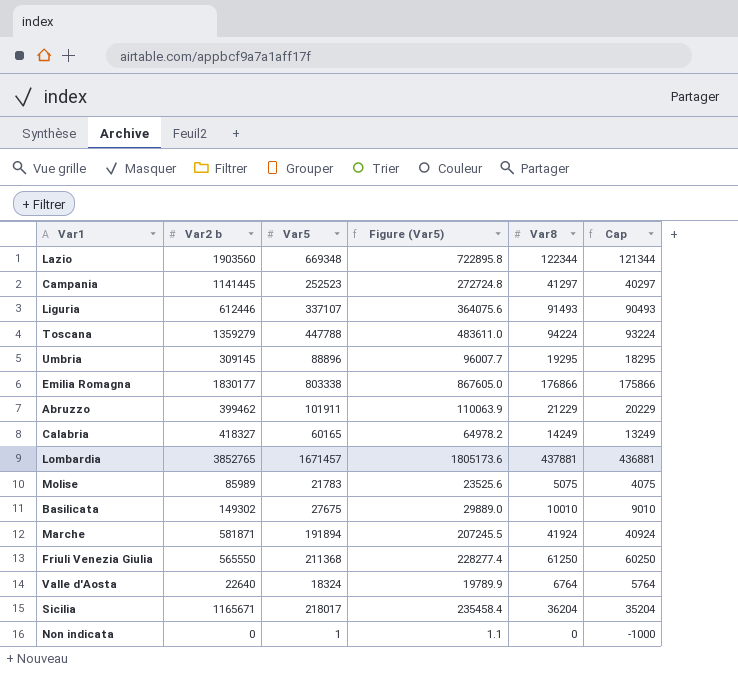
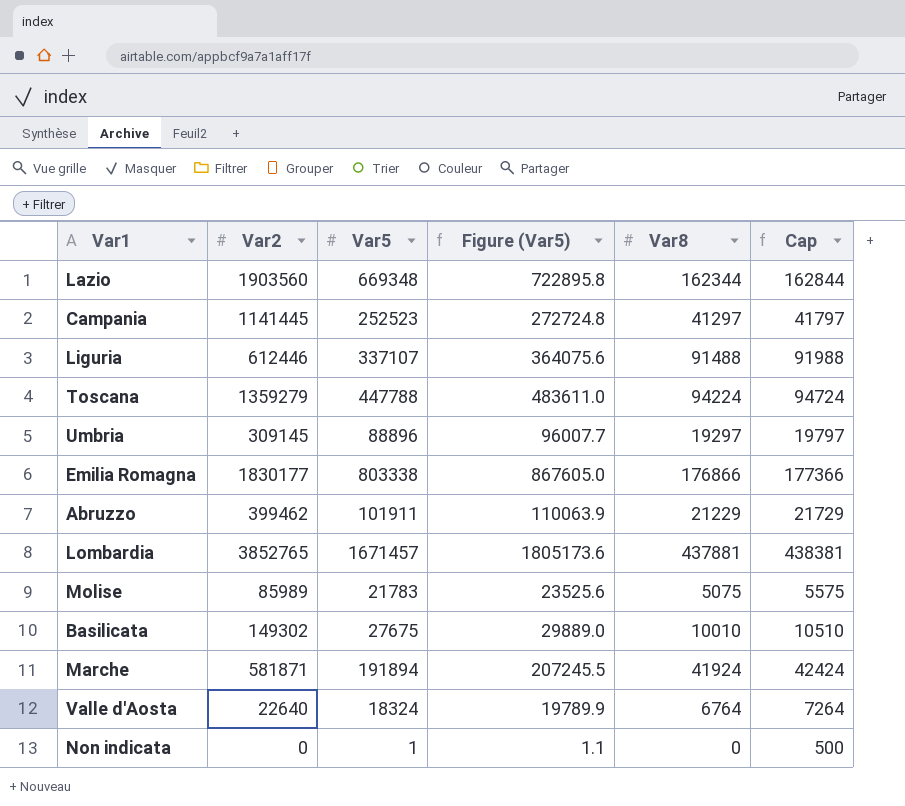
column name: Var2 b -> Var2
column Cap | formula: [Var8] - 1000 -> [Var8] + 500
row Calabria: 418327 | 60165 | 64978.2 | 14249 | 13249 -> none
row Friuli Venezia Giulia: 565550 | 211368 | 228277.4 | 61250 | 60250 -> none
row Sicilia: 1165671 | 218017 | 235458.4 | 36204 | 35204 -> none
Lazio | Var8: 122344 -> 162344
Liguria | Var8: 91493 -> 91488
Umbria | Var8: 19295 -> 19297

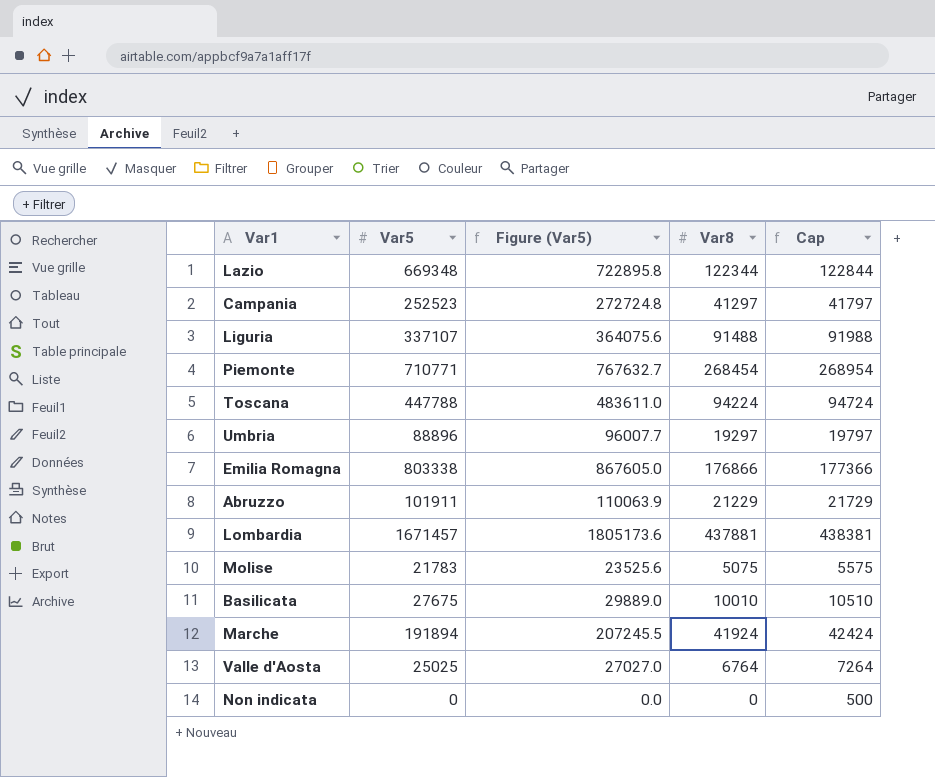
column Var2 | position: 2 -> none
Lazio | Var8: 162344 -> 122344
Lazio | Cap: 162844 -> 122844
row Piemonte: none -> 710771 | 767632.7 | 268454 | 268954
Valle d'Aosta | Var5: 18324 -> 25025
Valle d'Aosta | Figure (Var5): 19789.9 -> 27027.0
Non indicata | Var5: 1 -> 0
Non indicata | Figure (Var5): 1.1 -> 0.0

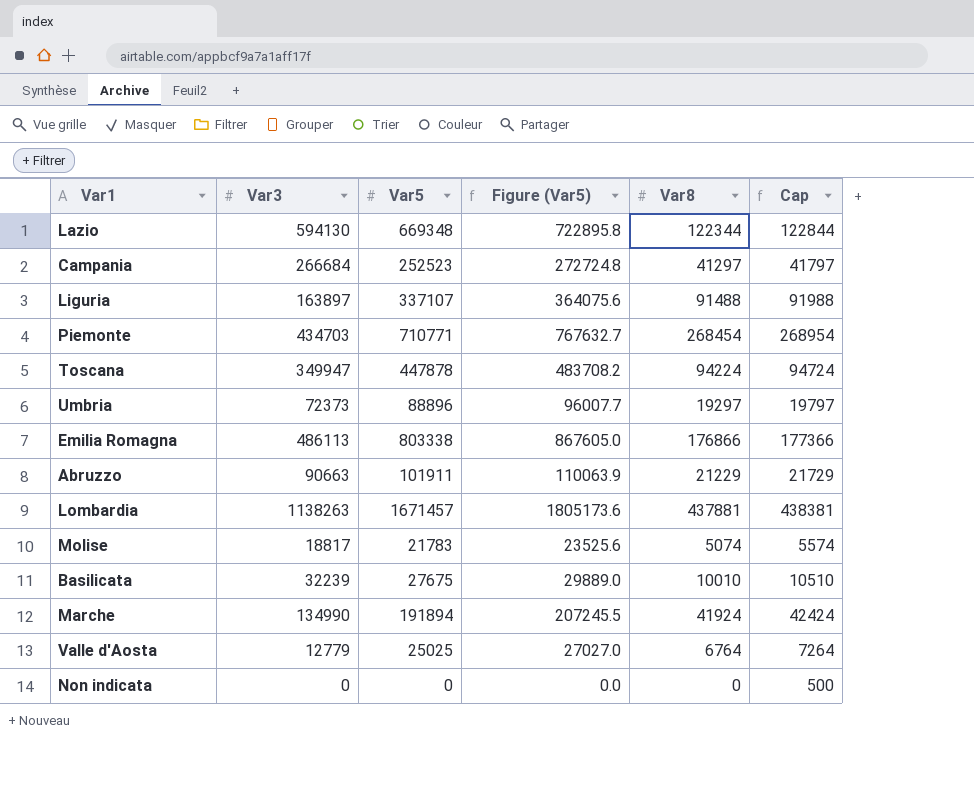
column Var3 | position: none -> 2
Toscana | Var5: 447788 -> 447878
Toscana | Figure (Var5): 483611.0 -> 483708.2
Molise | Var8: 5075 -> 5074
Molise | Cap: 5575 -> 5574

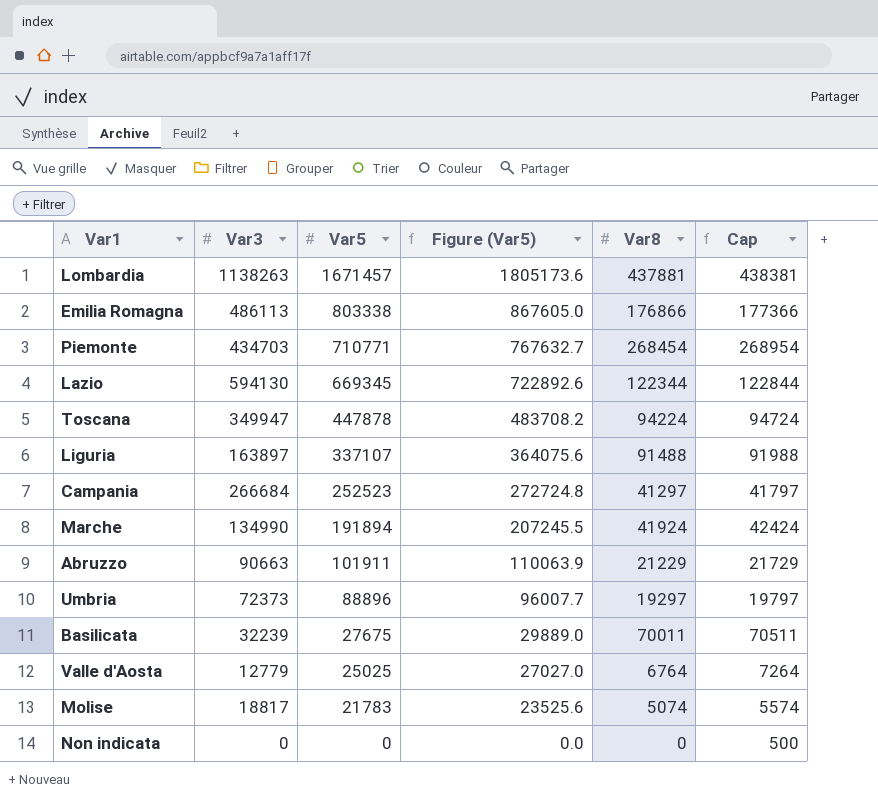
row order: none -> Var5 descending
Lazio | Var5: 669348 -> 669345
Lazio | Figure (Var5): 722895.8 -> 722892.6
Basilicata | Var8: 10010 -> 70011
Basilicata | Cap: 10510 -> 70511

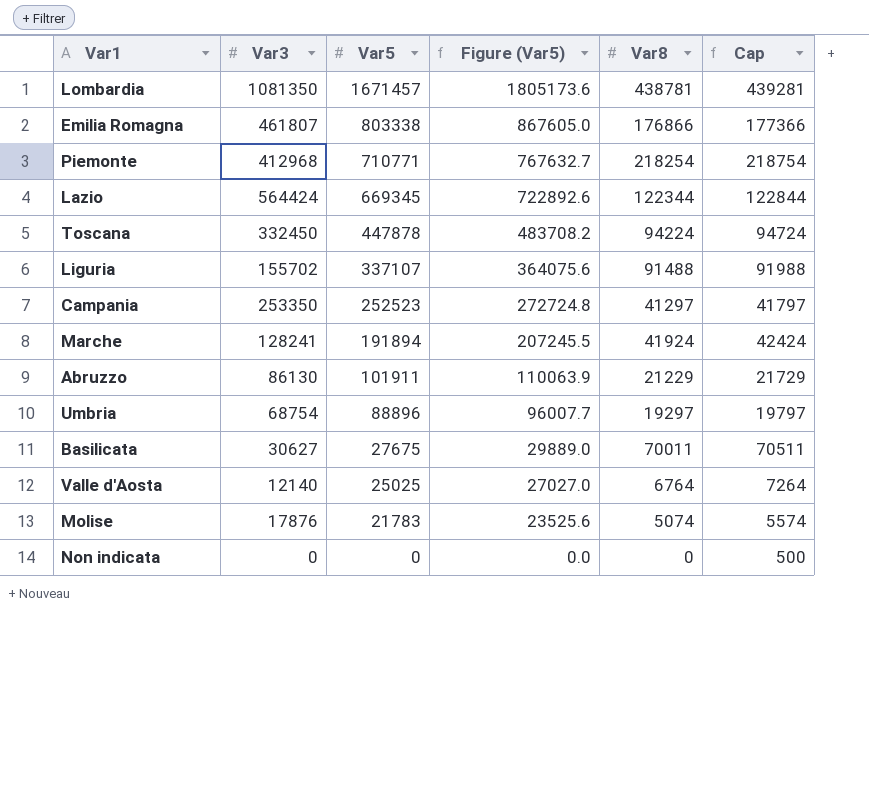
Lombardia | Var3: 1138263 -> 1081350
Lombardia | Var8: 437881 -> 438781
Lombardia | Cap: 438381 -> 439281
Emilia Romagna | Var3: 486113 -> 461807
Piemonte | Var3: 434703 -> 412968
Piemonte | Var8: 268454 -> 218254
Piemonte | Cap: 268954 -> 218754
Lazio | Var3: 594130 -> 564424
Toscana | Var3: 349947 -> 332450
Liguria | Var3: 163897 -> 155702
Campania | Var3: 266684 -> 253350
Marche | Var3: 134990 -> 128241
Abruzzo | Var3: 90663 -> 86130
Umbria | Var3: 72373 -> 68754
Basilicata | Var3: 32239 -> 30627
Valle d'Aosta | Var3: 12779 -> 12140
Molise | Var3: 18817 -> 17876

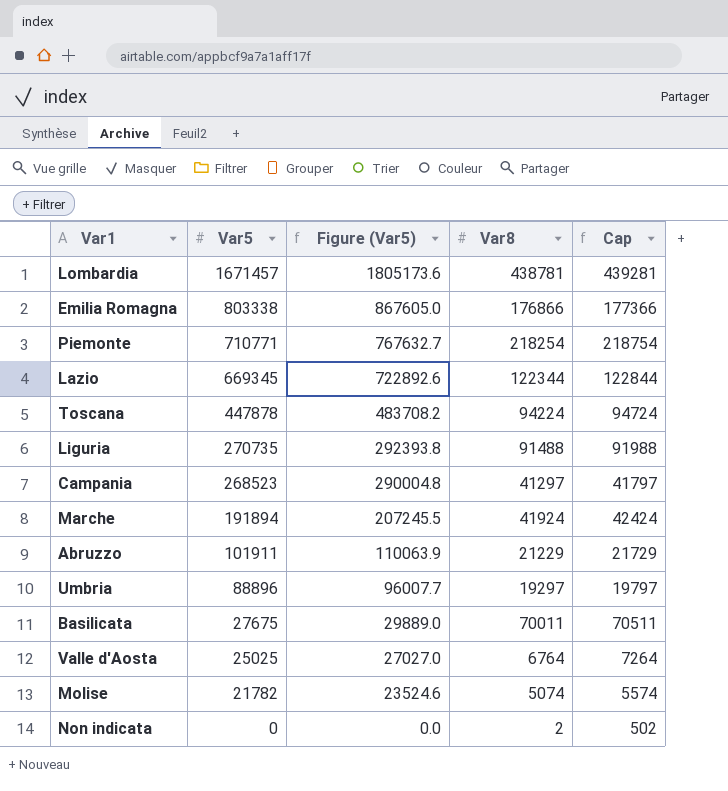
column Var3 | position: 2 -> none
Liguria | Var5: 337107 -> 270735
Liguria | Figure (Var5): 364075.6 -> 292393.8
Campania | Var5: 252523 -> 268523
Campania | Figure (Var5): 272724.8 -> 290004.8
Molise | Var5: 21783 -> 21782
Molise | Figure (Var5): 23525.6 -> 23524.6
Non indicata | Var8: 0 -> 2
Non indicata | Cap: 500 -> 502

